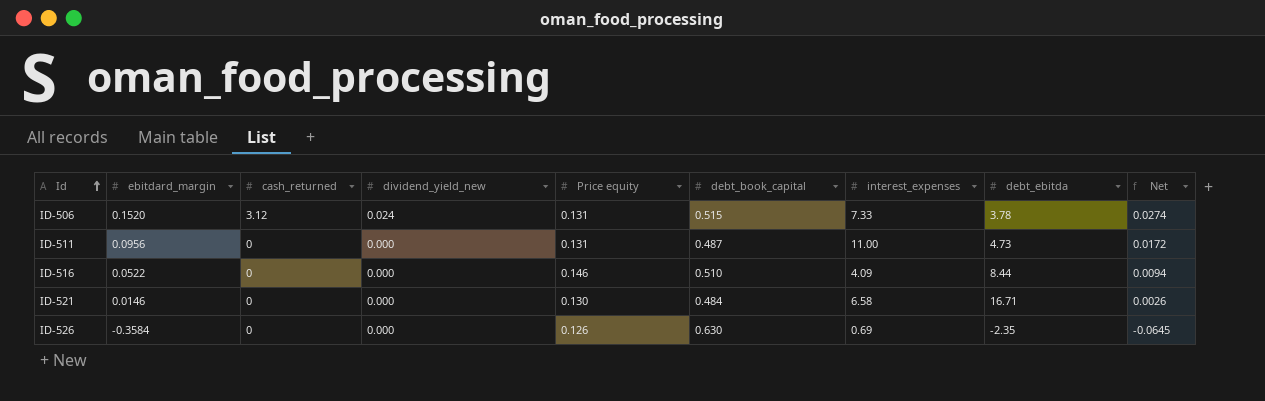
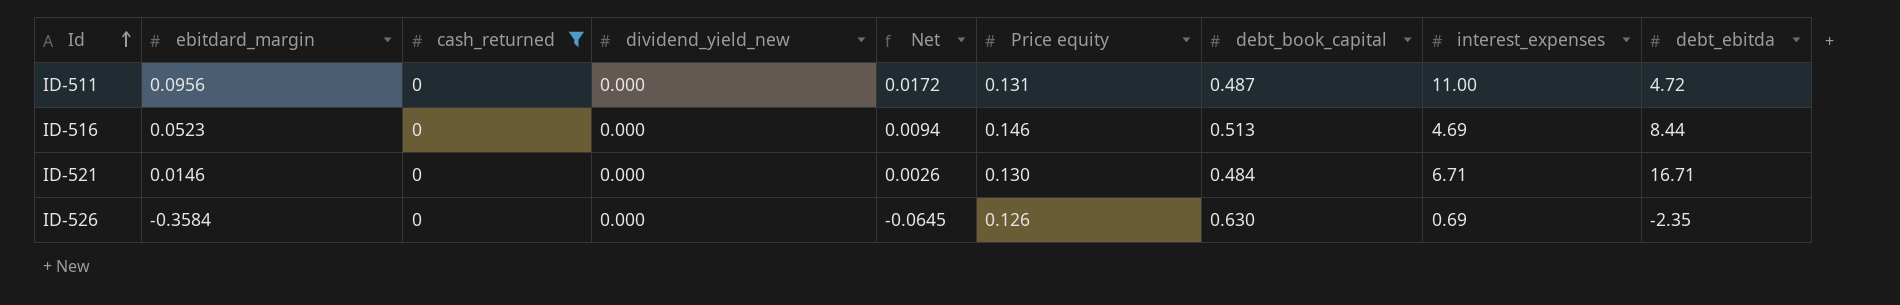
filter: none -> cash_returned = 0
column Net | position: 9 -> 5
ID-511 | debt_ebitda: 4.73 -> 4.72
ID-516 | ebitdard_margin: 0.0522 -> 0.0523
ID-516 | debt_book_capital: 0.510 -> 0.513
ID-516 | interest_expenses: 4.09 -> 4.69
ID-521 | interest_expenses: 6.58 -> 6.71

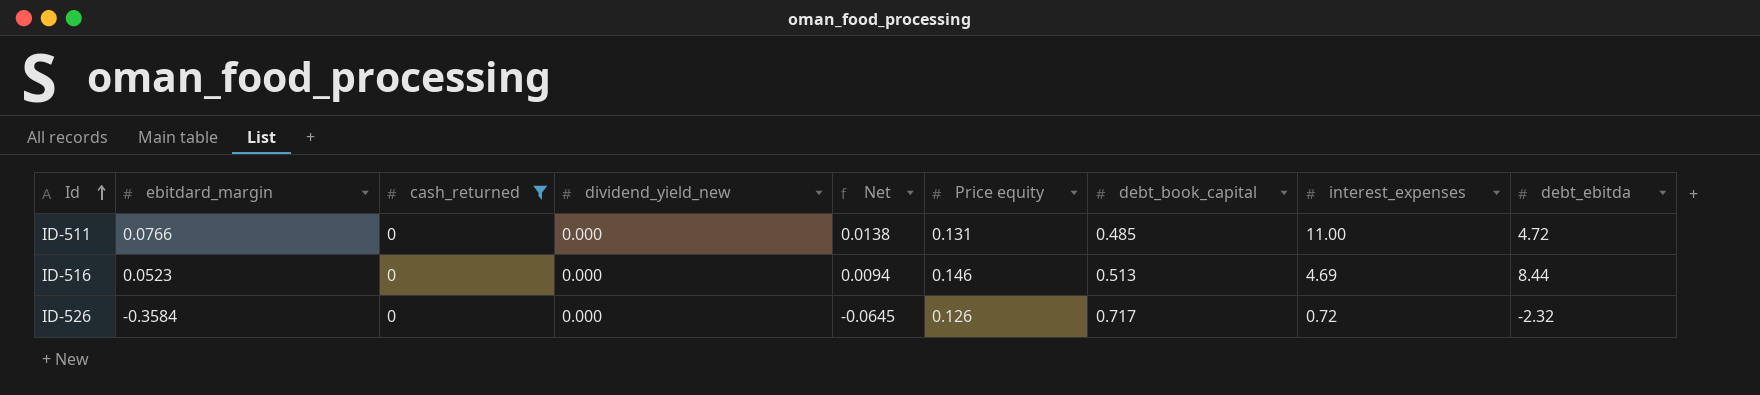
row ID-521: 0.0146 | 0 | 0.000 | 0.0026 | 0.130 | 0.484 | 6.71 | 16.71 -> none
ID-511 | ebitdard_margin: 0.0956 -> 0.0766
ID-511 | Net: 0.0172 -> 0.0138
ID-511 | debt_book_capital: 0.487 -> 0.485
ID-526 | debt_book_capital: 0.630 -> 0.717
ID-526 | interest_expenses: 0.69 -> 0.72
ID-526 | debt_ebitda: -2.35 -> -2.32

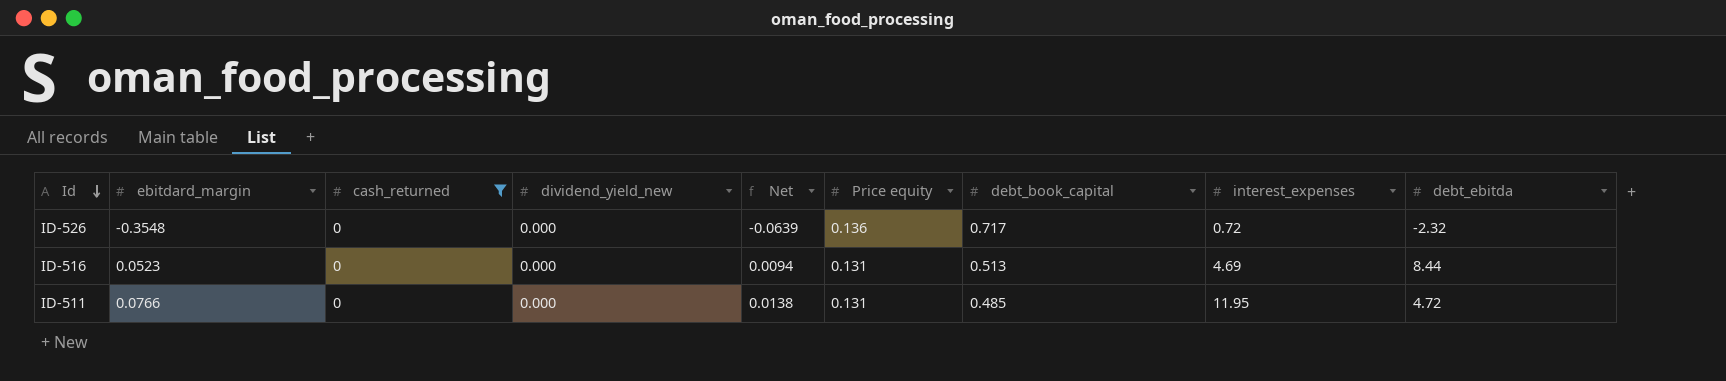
row order: Id ascending -> Id descending
ID-526 | ebitdard_margin: -0.3584 -> -0.3548
ID-526 | Net: -0.0645 -> -0.0639
ID-526 | Price equity: 0.126 -> 0.136
ID-516 | Price equity: 0.146 -> 0.131
ID-511 | interest_expenses: 11.00 -> 11.95

